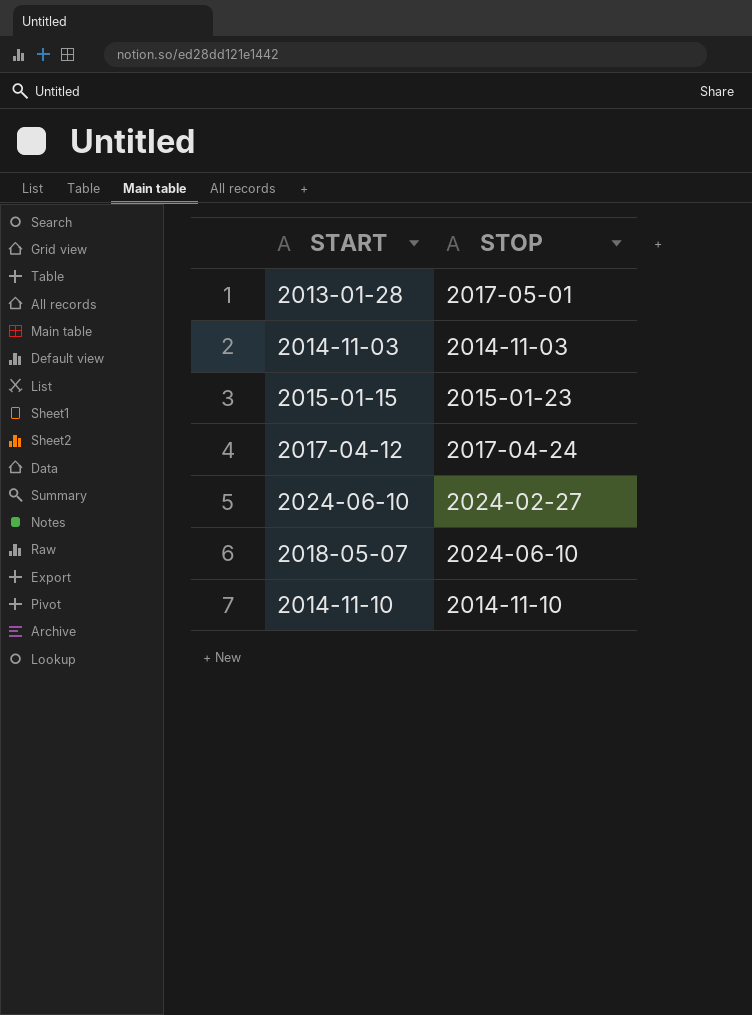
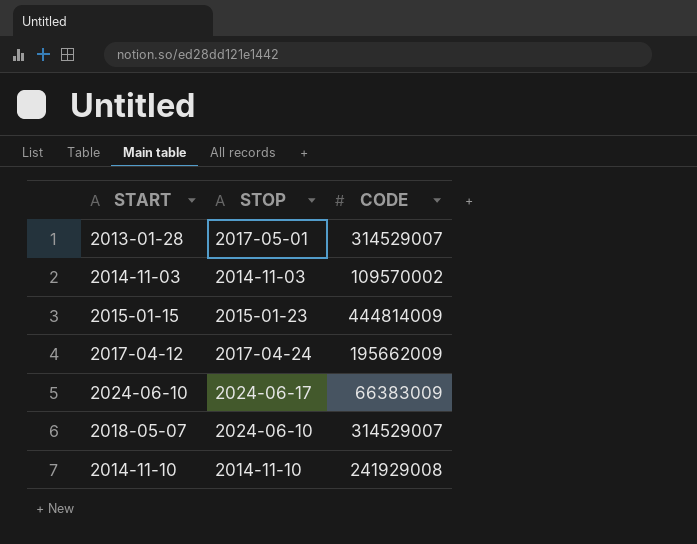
column CODE | position: none -> 3
2024-06-10 | STOP: 2024-02-27 -> 2024-06-17

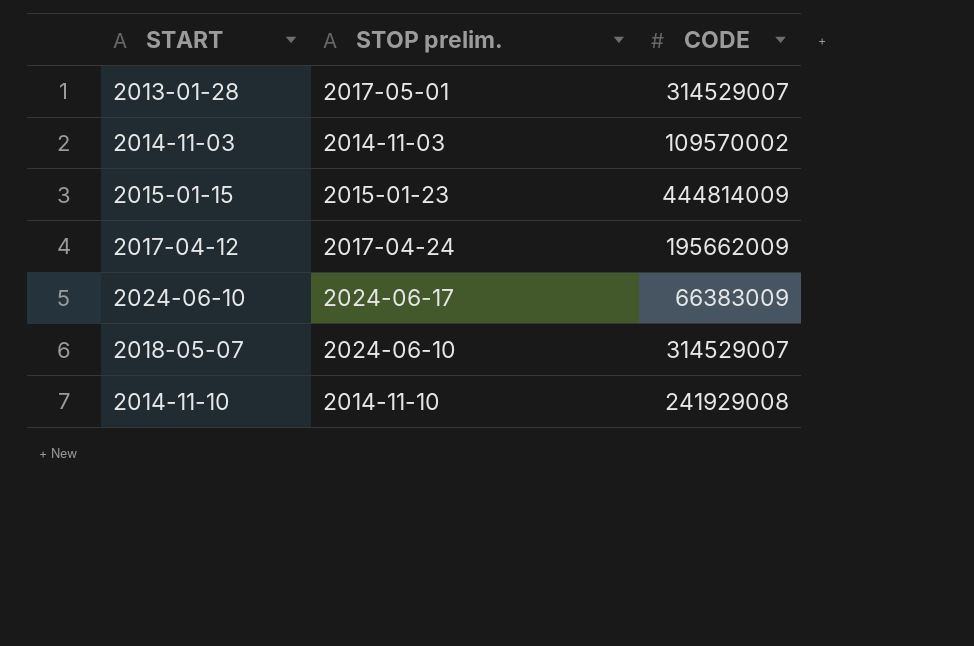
column name: STOP -> STOP prelim.

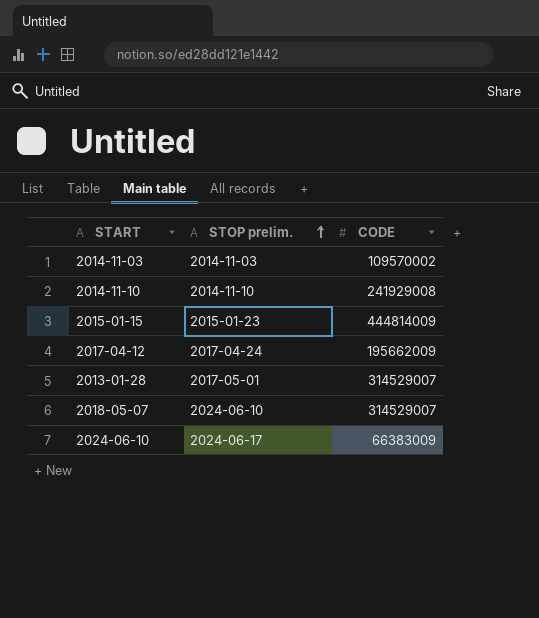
row order: none -> STOP prelim. ascending

